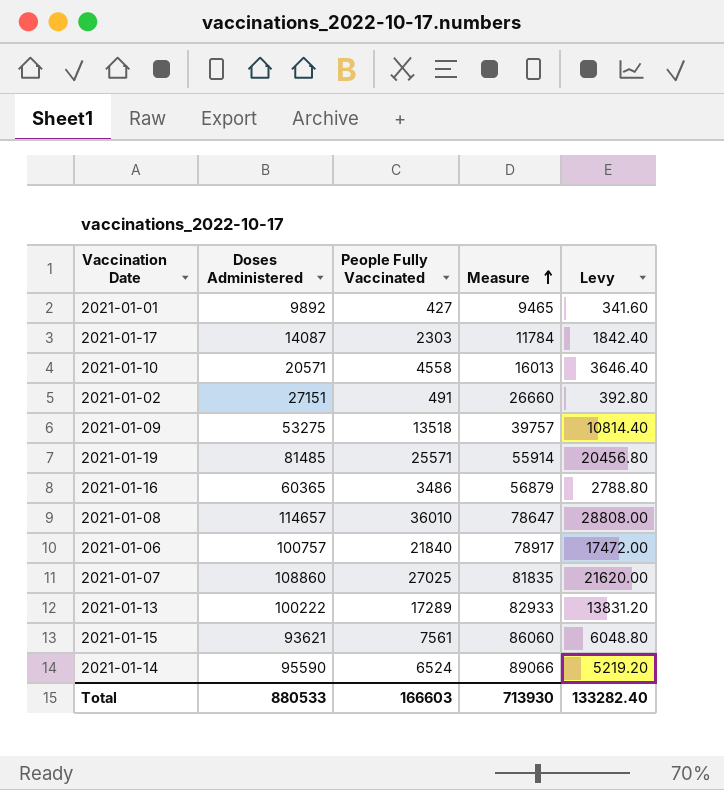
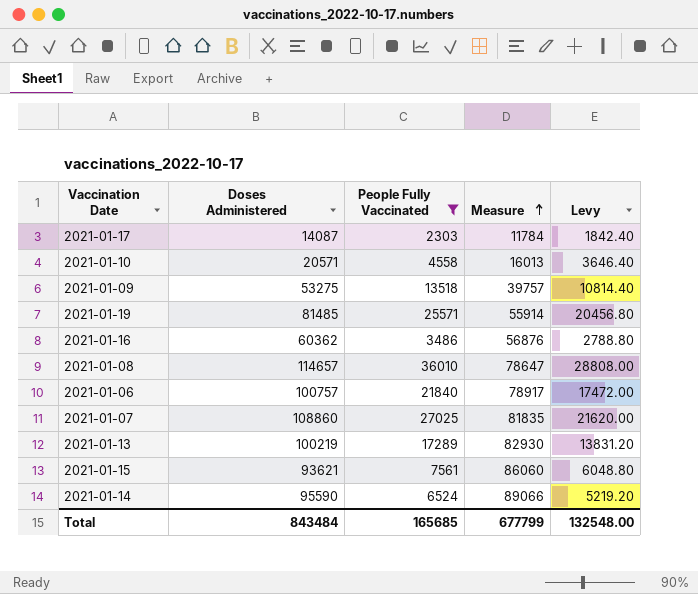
filter: none -> People Fully Vaccinated >= 2303
2021-01-16 | Doses Administered: 60365 -> 60362
2021-01-16 | Measure: 56879 -> 56876
2021-01-13 | Doses Administered: 100222 -> 100219
2021-01-13 | Measure: 82933 -> 82930
Total | Doses Administered: 880533 -> 843484
Total | People Fully Vaccinated: 166603 -> 165685
Total | Measure: 713930 -> 677799
Total | Levy: 133282.40 -> 132548.00

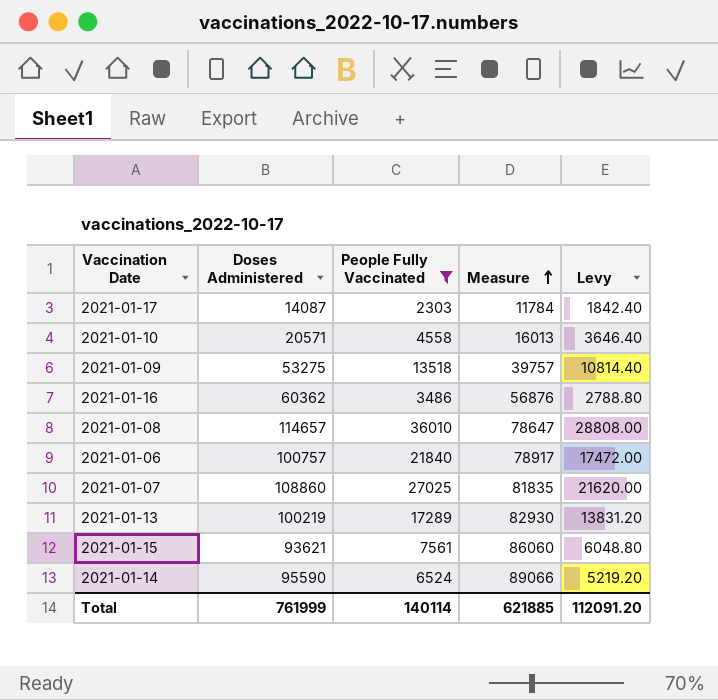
row 2021-01-19: 81485 | 25571 | 55914 | 20456.80 -> none
Total | Doses Administered: 843484 -> 761999
Total | People Fully Vaccinated: 165685 -> 140114
Total | Measure: 677799 -> 621885
Total | Levy: 132548.00 -> 112091.20

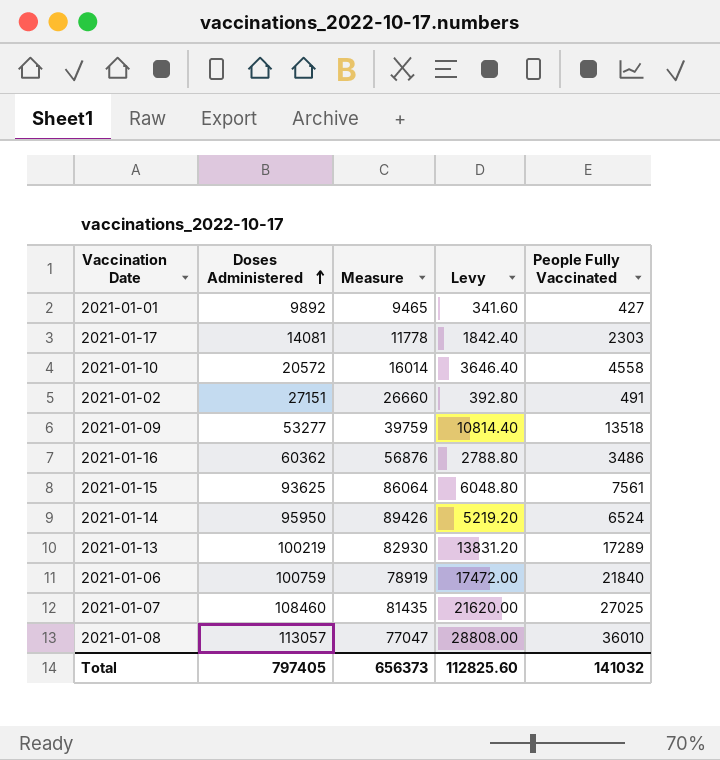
filter: People Fully Vaccinated >= 2303 -> none
row order: Measure ascending -> Doses Administered ascending
column People Fully Vaccinated | position: 3 -> 5
2021-01-17 | Doses Administered: 14087 -> 14081
2021-01-17 | Measure: 11784 -> 11778
2021-01-10 | Doses Administered: 20571 -> 20572
2021-01-10 | Measure: 16013 -> 16014
2021-01-09 | Doses Administered: 53275 -> 53277
2021-01-09 | Measure: 39757 -> 39759
2021-01-15 | Doses Administered: 93621 -> 93625
2021-01-15 | Measure: 86060 -> 86064
2021-01-14 | Doses Administered: 95590 -> 95950
2021-01-14 | Measure: 89066 -> 89426
2021-01-06 | Doses Administered: 100757 -> 100759
2021-01-06 | Measure: 78917 -> 78919
2021-01-07 | Doses Administered: 108860 -> 108460
2021-01-07 | Measure: 81835 -> 81435
2021-01-08 | Doses Administered: 114657 -> 113057
2021-01-08 | Measure: 78647 -> 77047
Total | Doses Administered: 761999 -> 797405
Total | Measure: 621885 -> 656373
Total | Levy: 112091.20 -> 112825.60
Total | People Fully Vaccinated: 140114 -> 141032

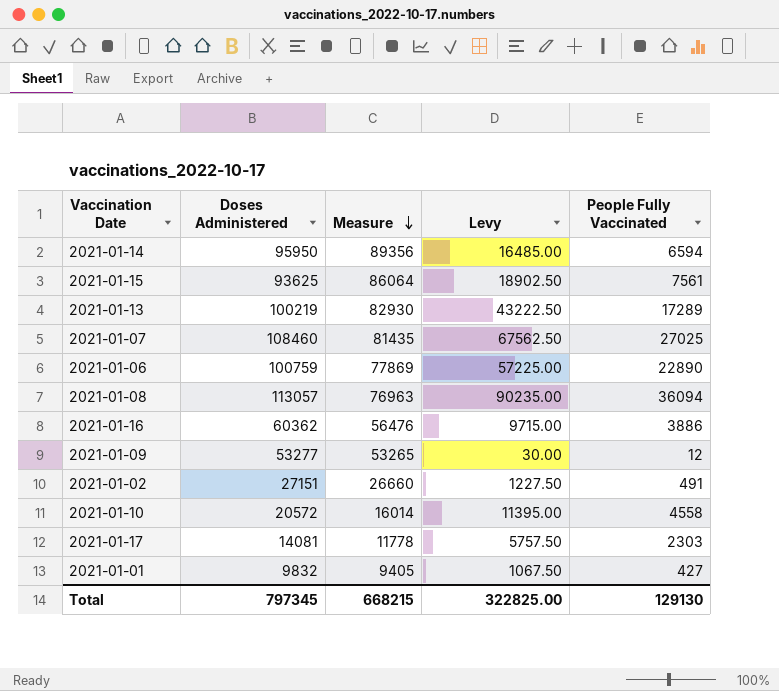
row order: Doses Administered ascending -> Measure descending
column Levy | formula: [People Fully Vaccinated] * 0.8 -> [People Fully Vaccinated] * 2.5
2021-01-14 | Measure: 89426 -> 89356
2021-01-14 | People Fully Vaccinated: 6524 -> 6594
2021-01-06 | Measure: 78919 -> 77869
2021-01-06 | People Fully Vaccinated: 21840 -> 22890
2021-01-08 | Measure: 77047 -> 76963
2021-01-08 | People Fully Vaccinated: 36010 -> 36094
2021-01-16 | Measure: 56876 -> 56476
2021-01-16 | People Fully Vaccinated: 3486 -> 3886
2021-01-09 | Measure: 39759 -> 53265
2021-01-09 | People Fully Vaccinated: 13518 -> 12
2021-01-01 | Doses Administered: 9892 -> 9832
2021-01-01 | Measure: 9465 -> 9405
Total | Doses Administered: 797405 -> 797345
Total | Measure: 656373 -> 668215
Total | Levy: 112825.60 -> 322825.00
Total | People Fully Vaccinated: 141032 -> 129130

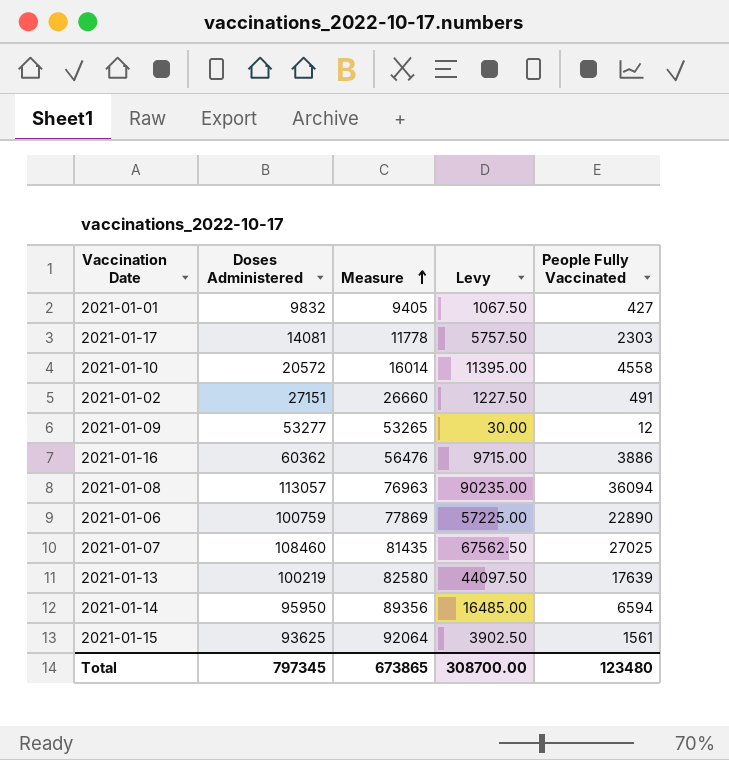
row order: Measure descending -> Measure ascending
2021-01-13 | Measure: 82930 -> 82580
2021-01-13 | Levy: 43222.50 -> 44097.50
2021-01-13 | People Fully Vaccinated: 17289 -> 17639
2021-01-15 | Measure: 86064 -> 92064
2021-01-15 | Levy: 18902.50 -> 3902.50
2021-01-15 | People Fully Vaccinated: 7561 -> 1561
Total | Measure: 668215 -> 673865
Total | Levy: 322825.00 -> 308700.00
Total | People Fully Vaccinated: 129130 -> 123480

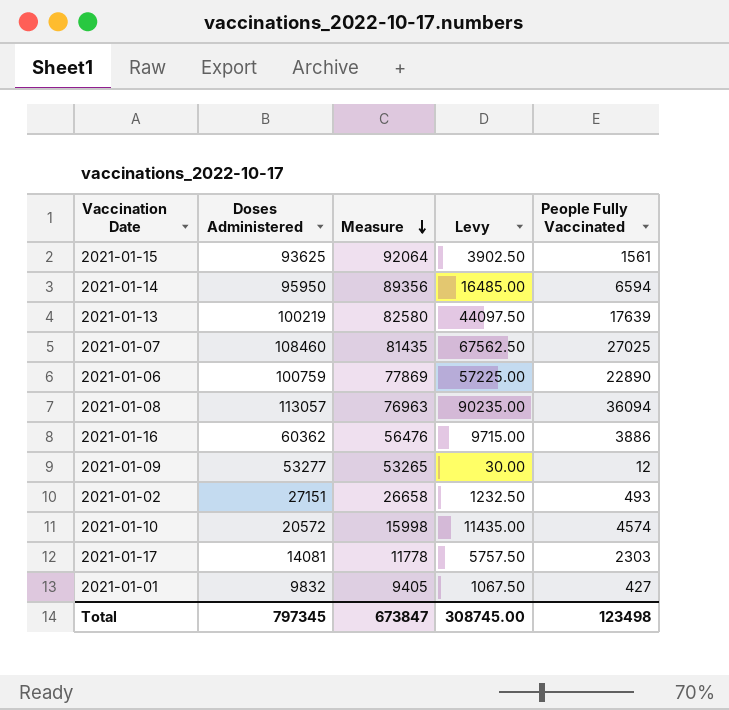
row order: Measure ascending -> Measure descending
2021-01-02 | Measure: 26660 -> 26658
2021-01-02 | Levy: 1227.50 -> 1232.50
2021-01-02 | People Fully Vaccinated: 491 -> 493
2021-01-10 | Measure: 16014 -> 15998
2021-01-10 | Levy: 11395.00 -> 11435.00
2021-01-10 | People Fully Vaccinated: 4558 -> 4574
Total | Measure: 673865 -> 673847
Total | Levy: 308700.00 -> 308745.00
Total | People Fully Vaccinated: 123480 -> 123498

